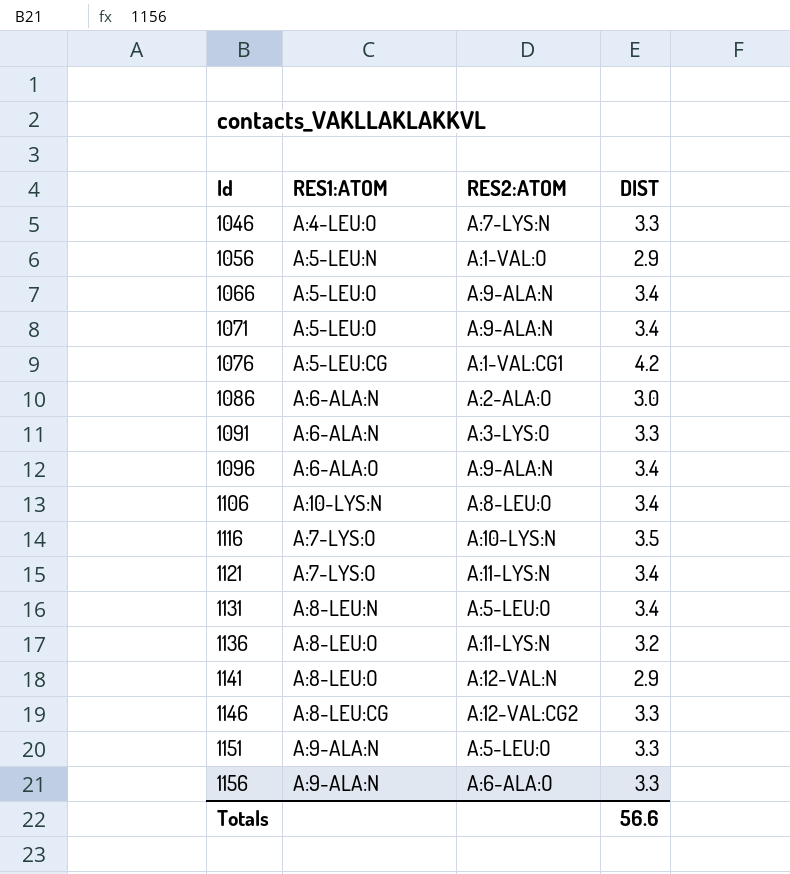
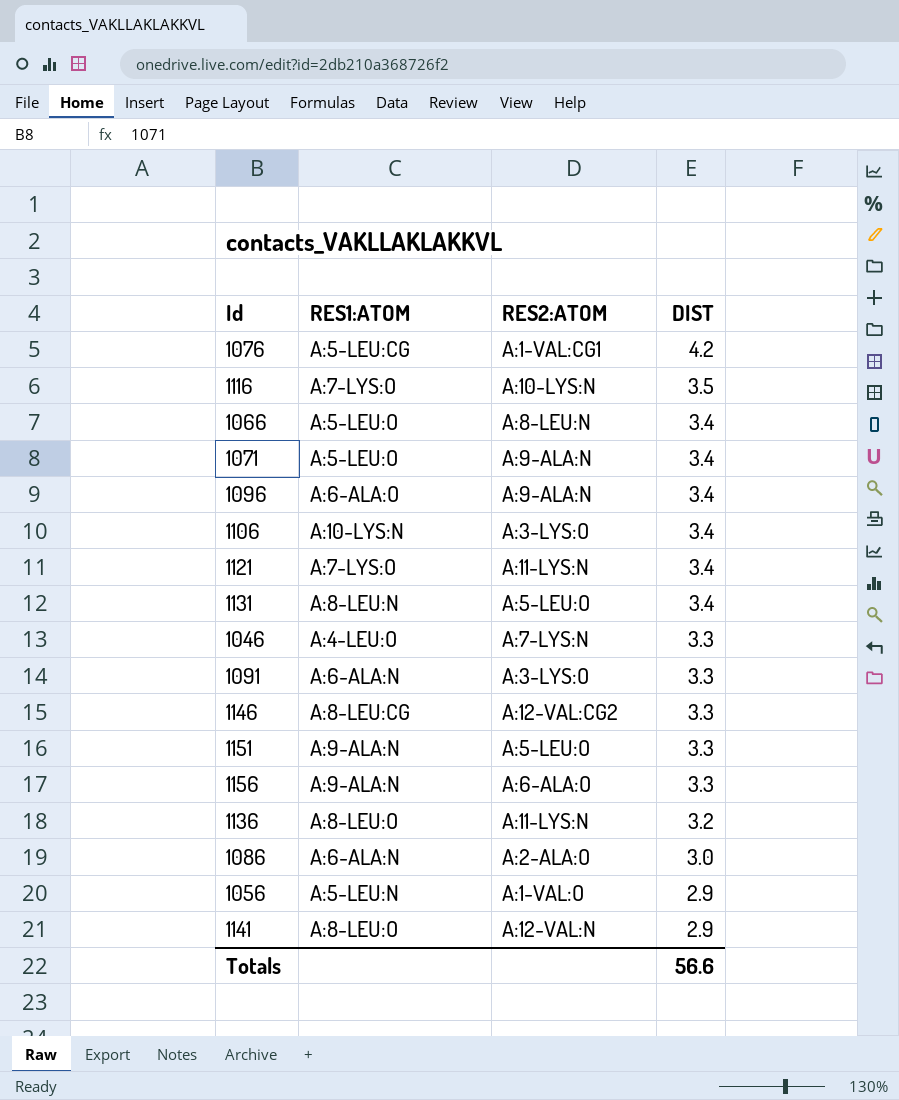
row order: Id ascending -> DIST descending
1066 | RES2:ATOM: A:9-ALA:N -> A:8-LEU:N
1106 | RES2:ATOM: A:8-LEU:O -> A:3-LYS:O

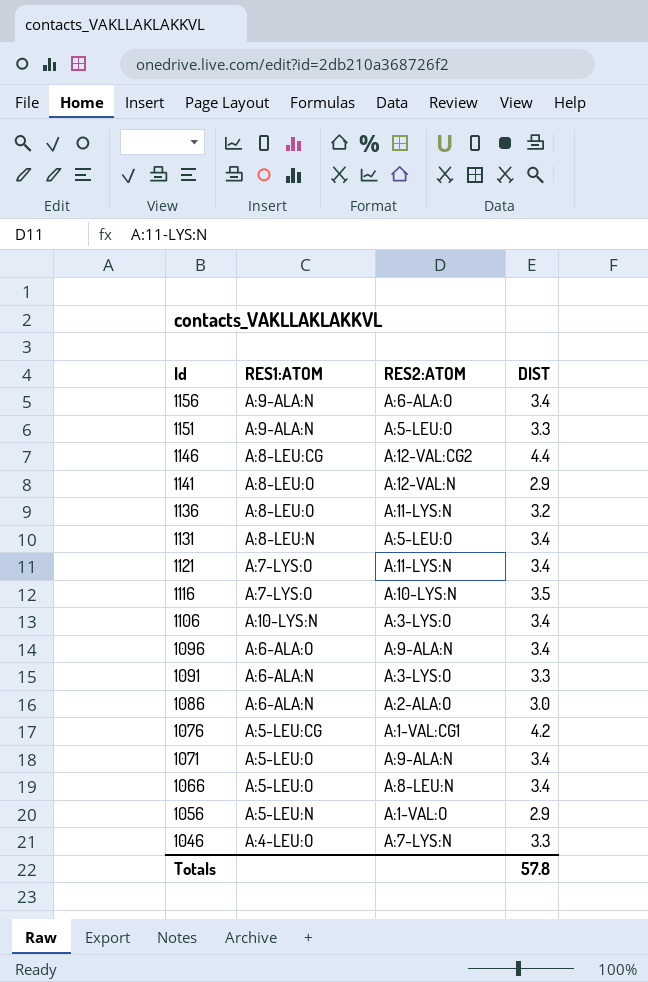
row order: DIST descending -> Id descending
1156 | DIST: 3.3 -> 3.4
1146 | DIST: 3.3 -> 4.4
Totals | DIST: 56.6 -> 57.8

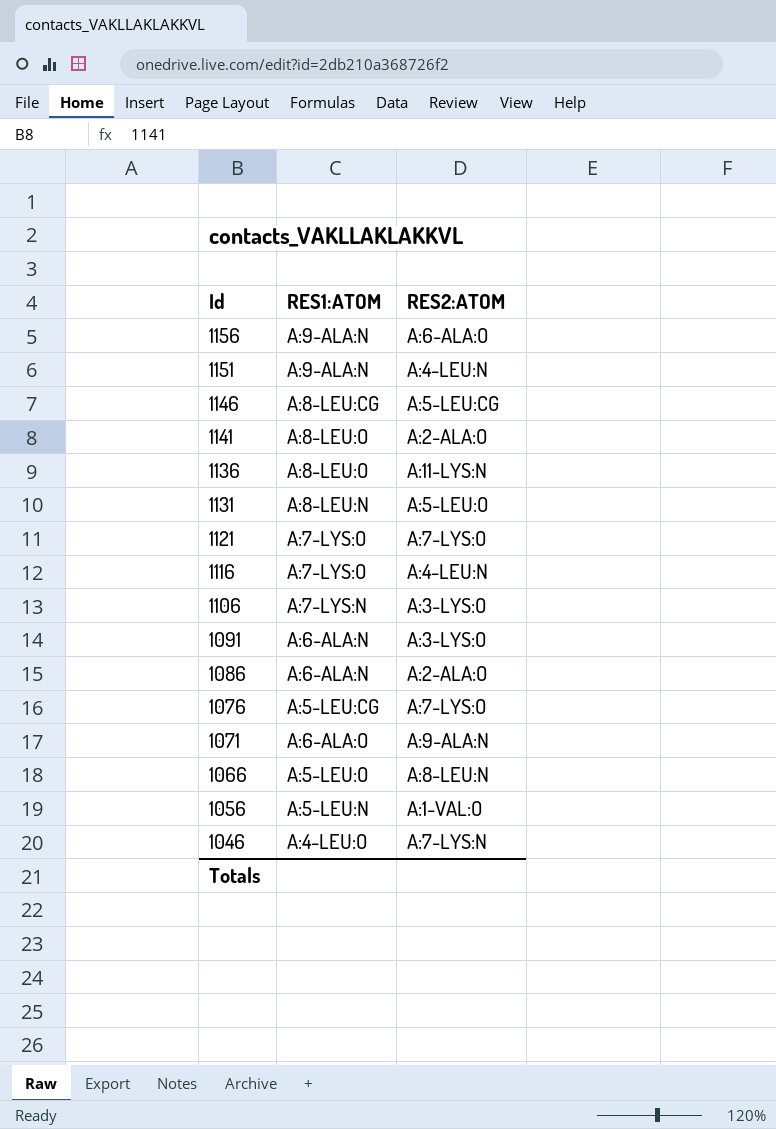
column DIST | position: 4 -> none
row 1096: A:6-ALA:O | A:9-ALA:N | 3.4 -> none
1151 | RES2:ATOM: A:5-LEU:O -> A:4-LEU:N
1146 | RES2:ATOM: A:12-VAL:CG2 -> A:5-LEU:CG
1141 | RES2:ATOM: A:12-VAL:N -> A:2-ALA:O
1121 | RES2:ATOM: A:11-LYS:N -> A:7-LYS:O
1116 | RES2:ATOM: A:10-LYS:N -> A:4-LEU:N
1106 | RES1:ATOM: A:10-LYS:N -> A:7-LYS:N
1076 | RES2:ATOM: A:1-VAL:CG1 -> A:7-LYS:O
1071 | RES1:ATOM: A:5-LEU:O -> A:6-ALA:O

